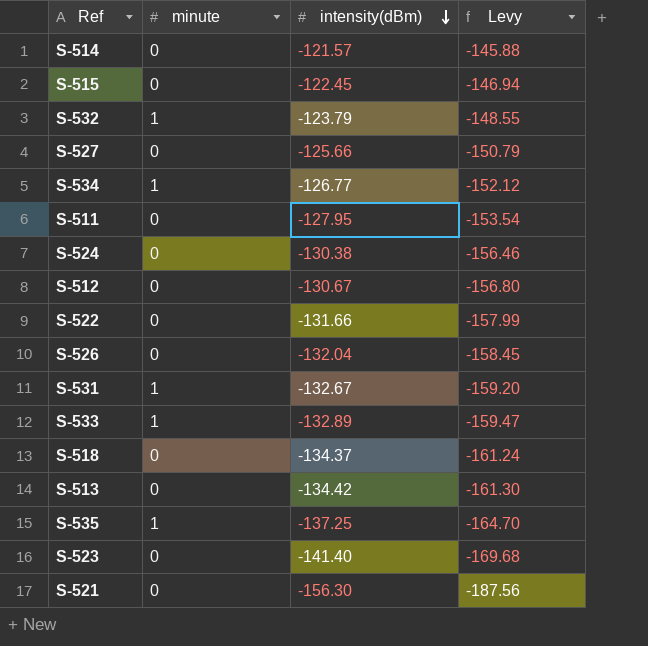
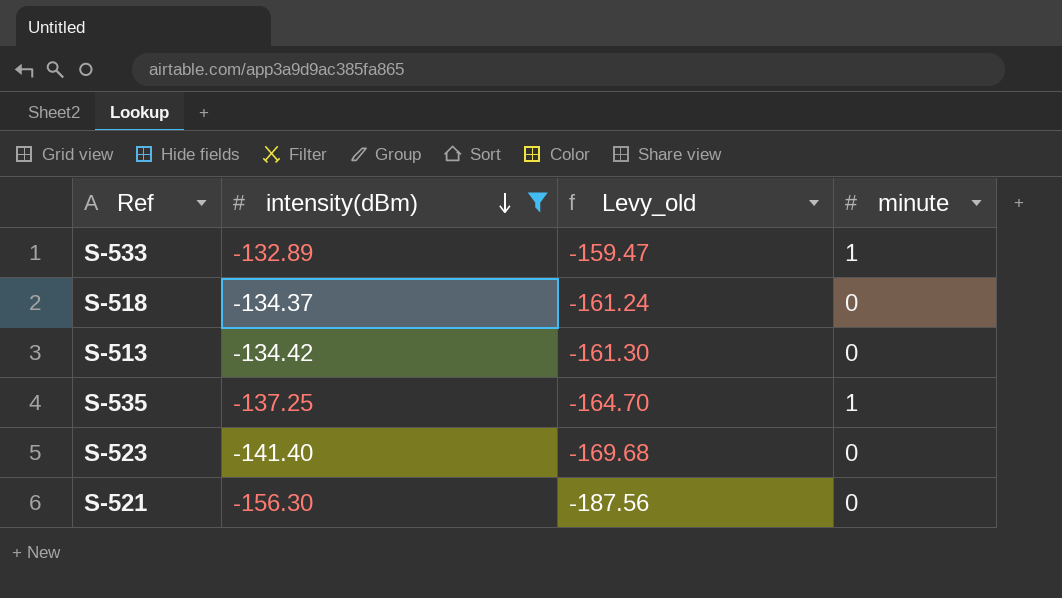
filter: none -> intensity(dBm) <= -132.89
column name: Levy -> Levy_old
column minute | position: 2 -> 4

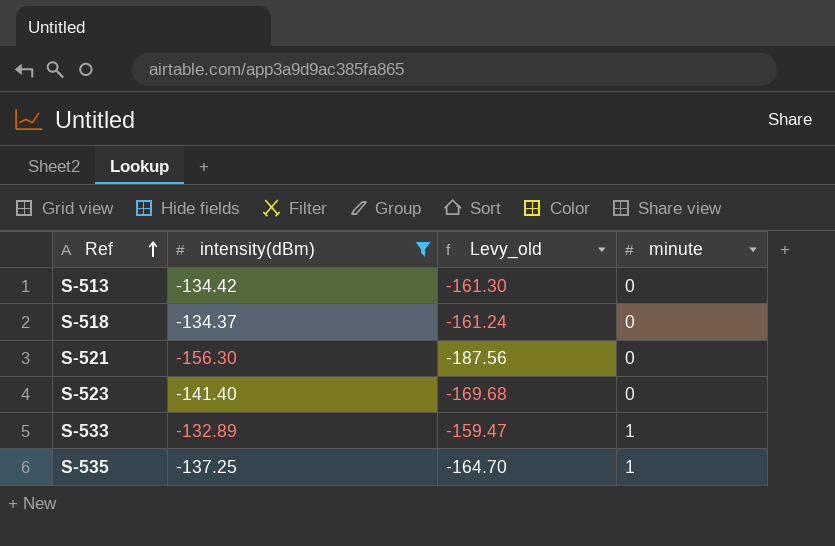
row order: intensity(dBm) descending -> Ref ascending

